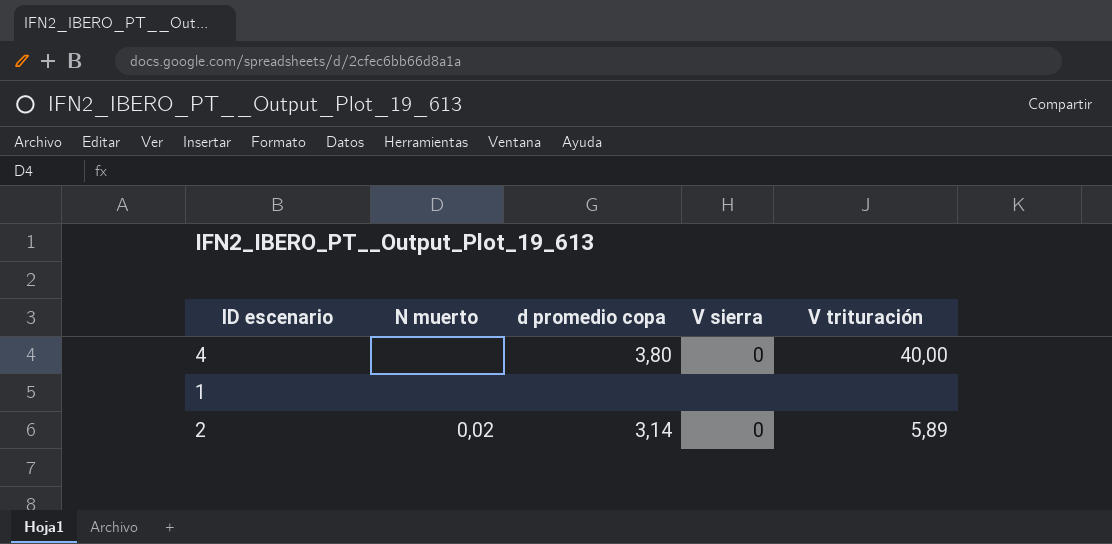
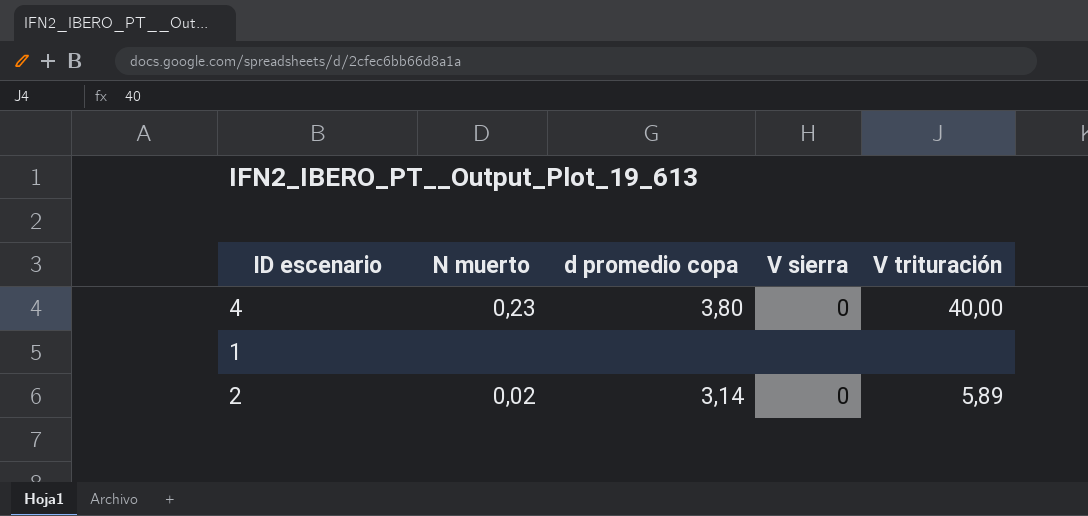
4 | N muerto: none -> 0,23

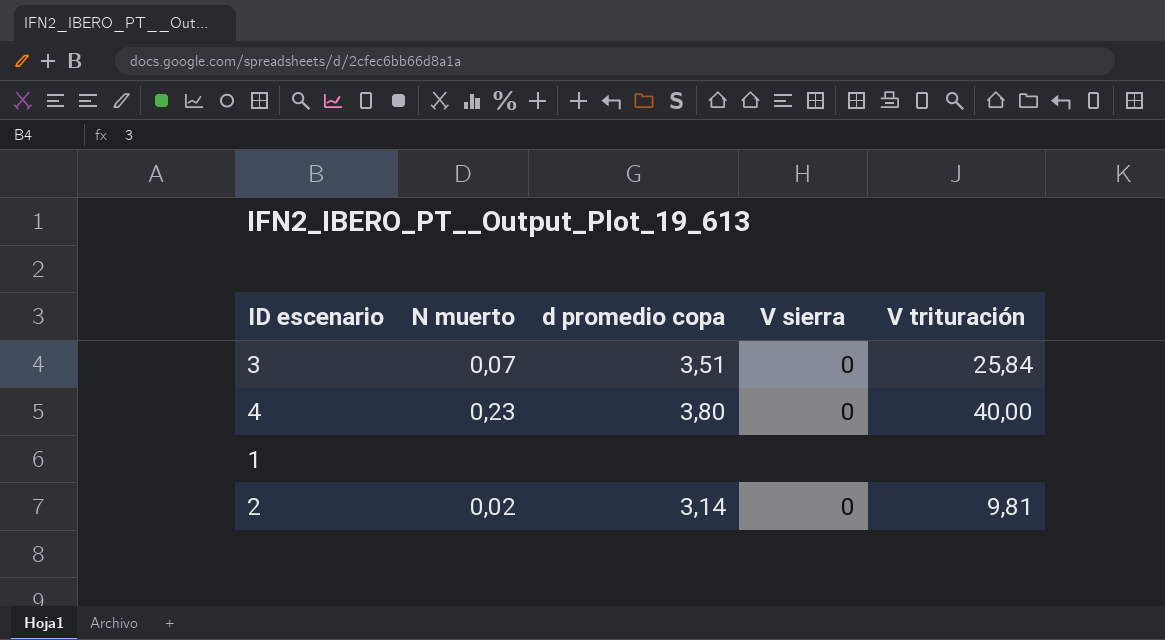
row 3: none -> 0,07 | 3,51 | 0 | 25,84
2 | V trituración: 5,89 -> 9,81

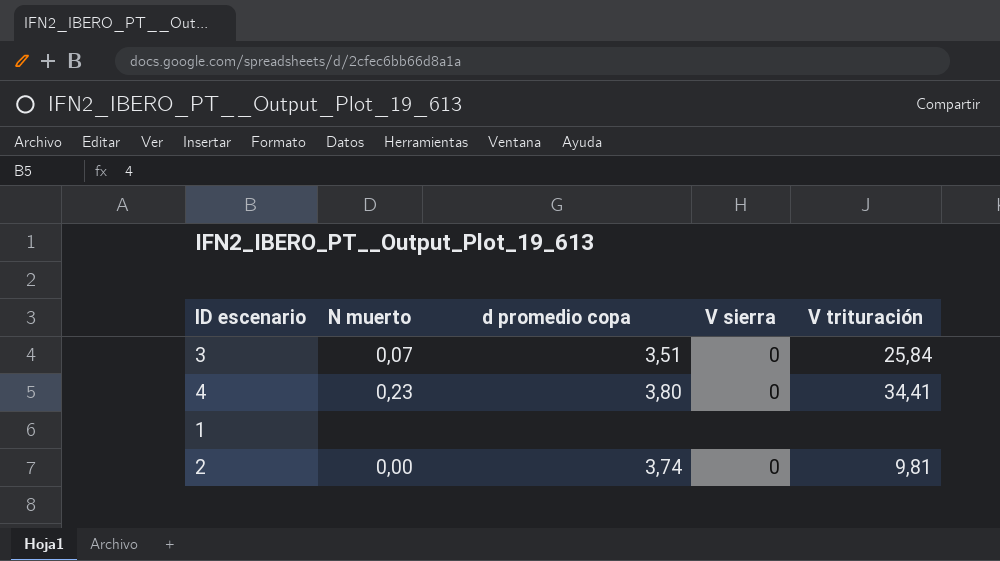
4 | V trituración: 40,00 -> 34,41
2 | N muerto: 0,02 -> 0,00
2 | d promedio copa: 3,14 -> 3,74

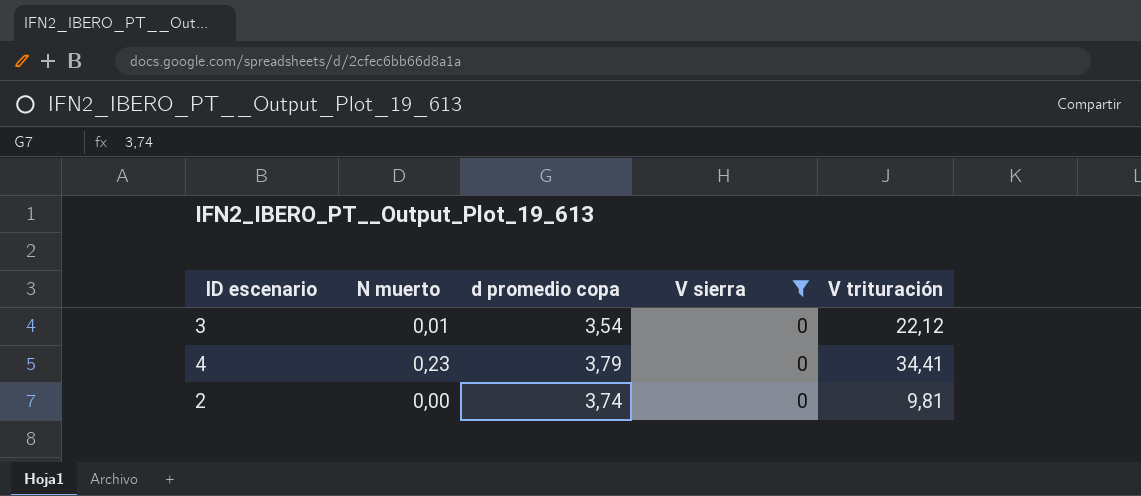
filter: none -> V sierra = 0
3 | N muerto: 0,07 -> 0,01
3 | d promedio copa: 3,51 -> 3,54
3 | V trituración: 25,84 -> 22,12
4 | d promedio copa: 3,80 -> 3,79

